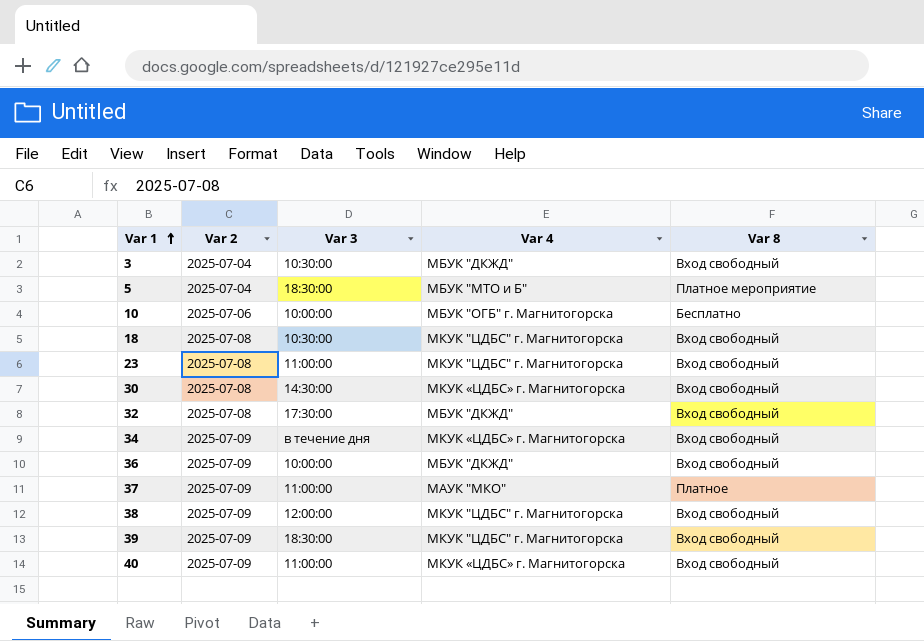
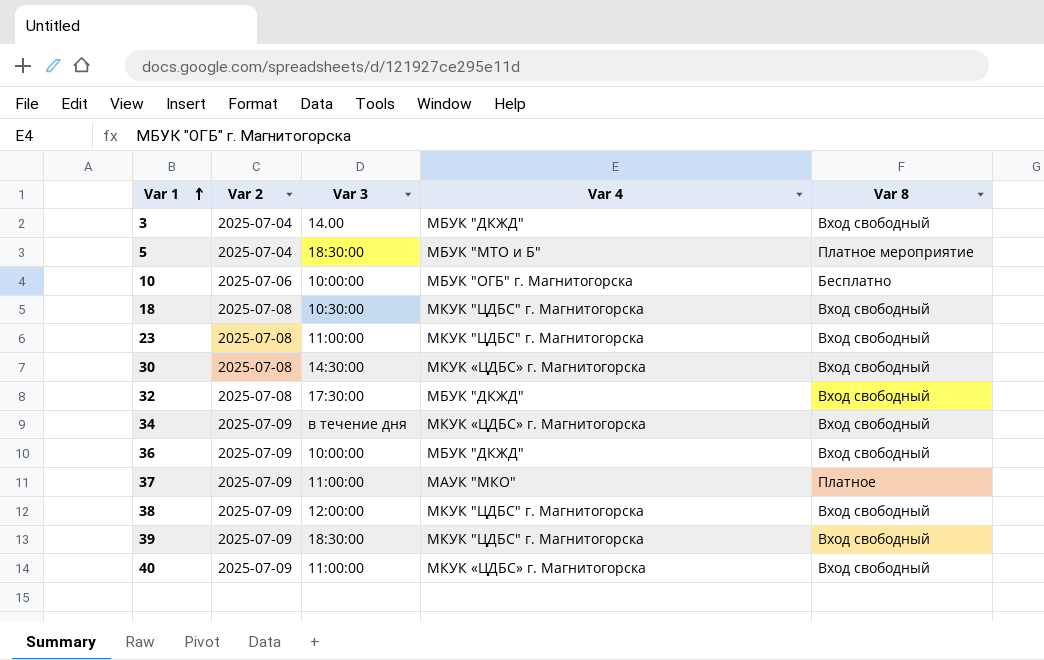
3 | Var 3: 10:30:00 -> 14.00

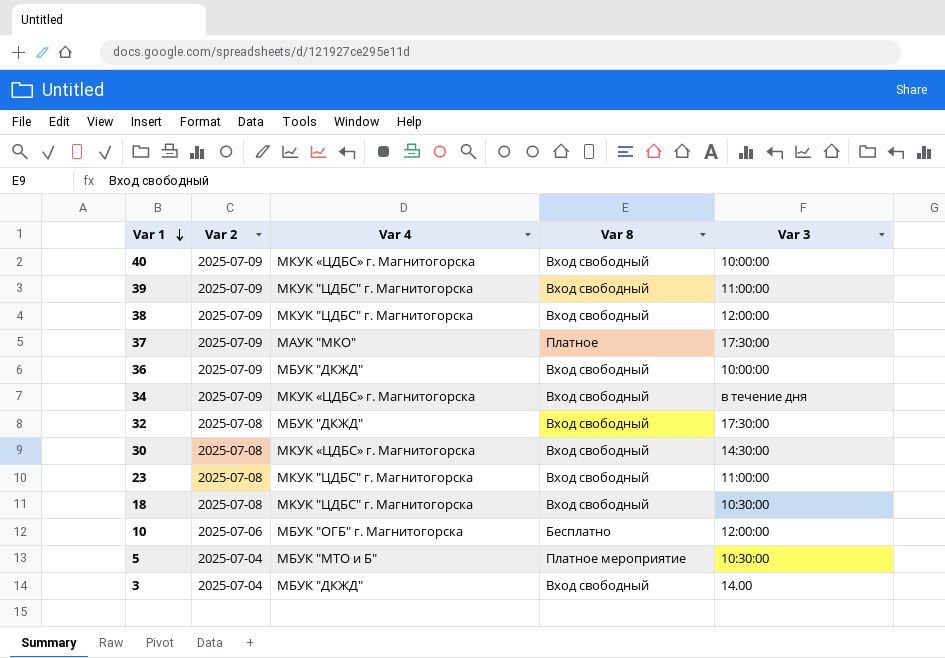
row order: Var 1 ascending -> Var 1 descending
column Var 3 | position: 3 -> 5
40 | Var 3: 11:00:00 -> 10:00:00
39 | Var 3: 18:30:00 -> 11:00:00
37 | Var 3: 11:00:00 -> 17:30:00
10 | Var 3: 10:00:00 -> 12:00:00
5 | Var 3: 18:30:00 -> 10:30:00

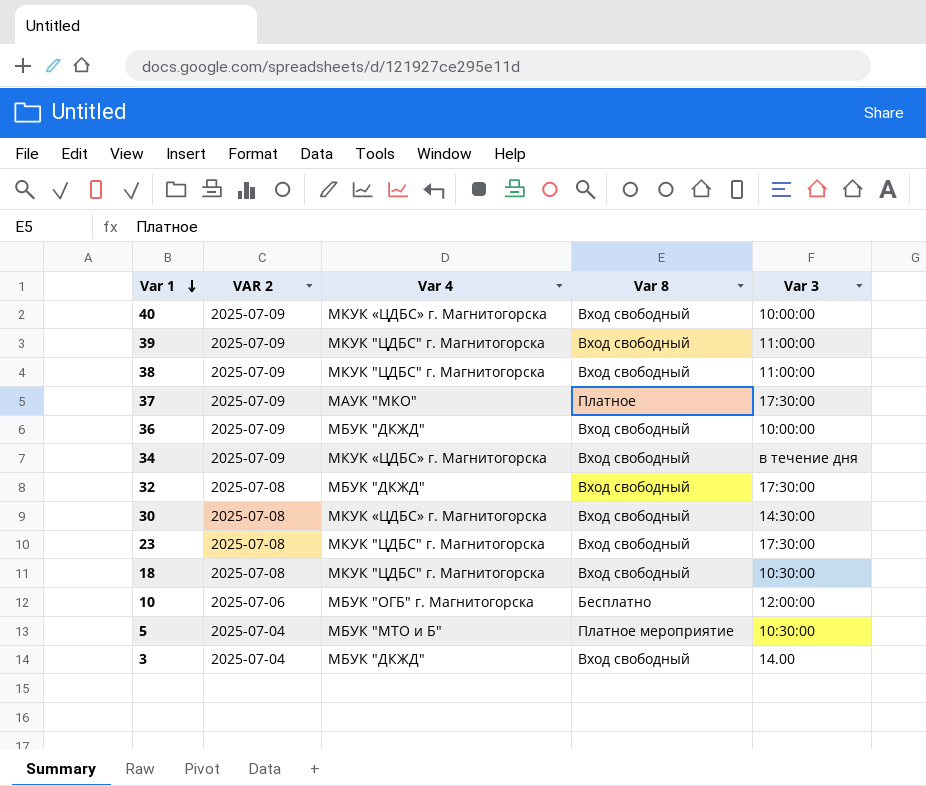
column name: Var 2 -> VAR 2
38 | Var 3: 12:00:00 -> 11:00:00
23 | Var 3: 11:00:00 -> 17:30:00

